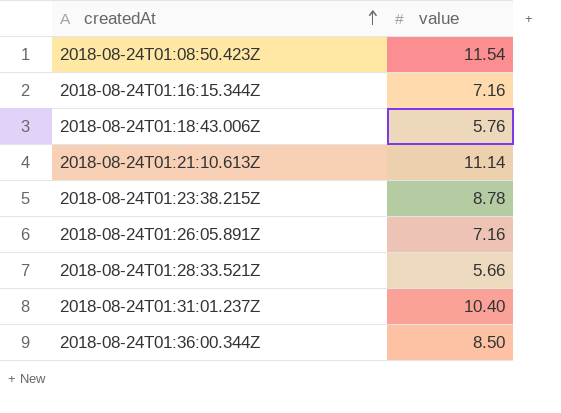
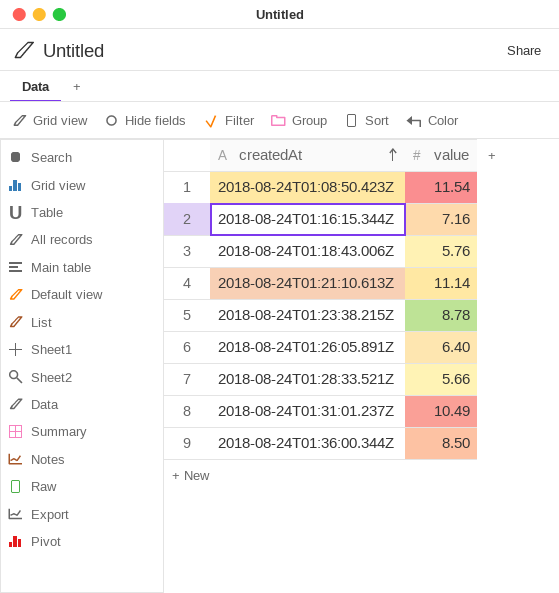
2018-08-24T01:26:05.891Z | value: 7.16 -> 6.40
2018-08-24T01:31:01.237Z | value: 10.40 -> 10.49

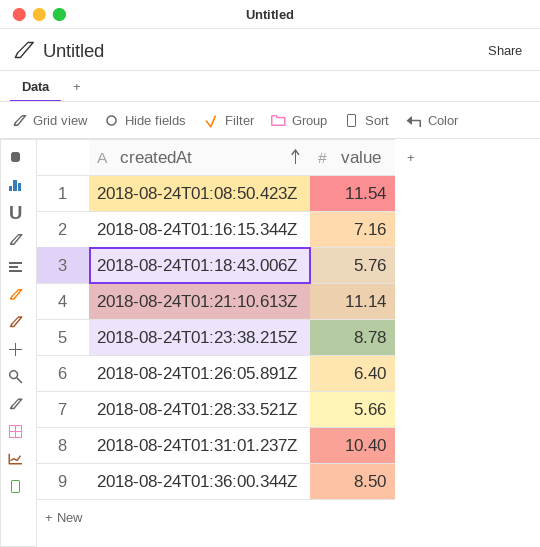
2018-08-24T01:31:01.237Z | value: 10.49 -> 10.40

